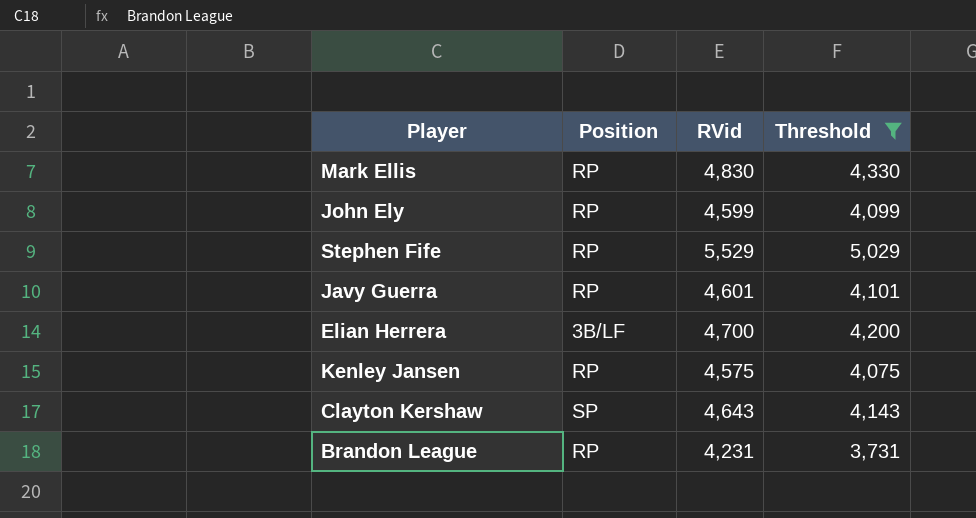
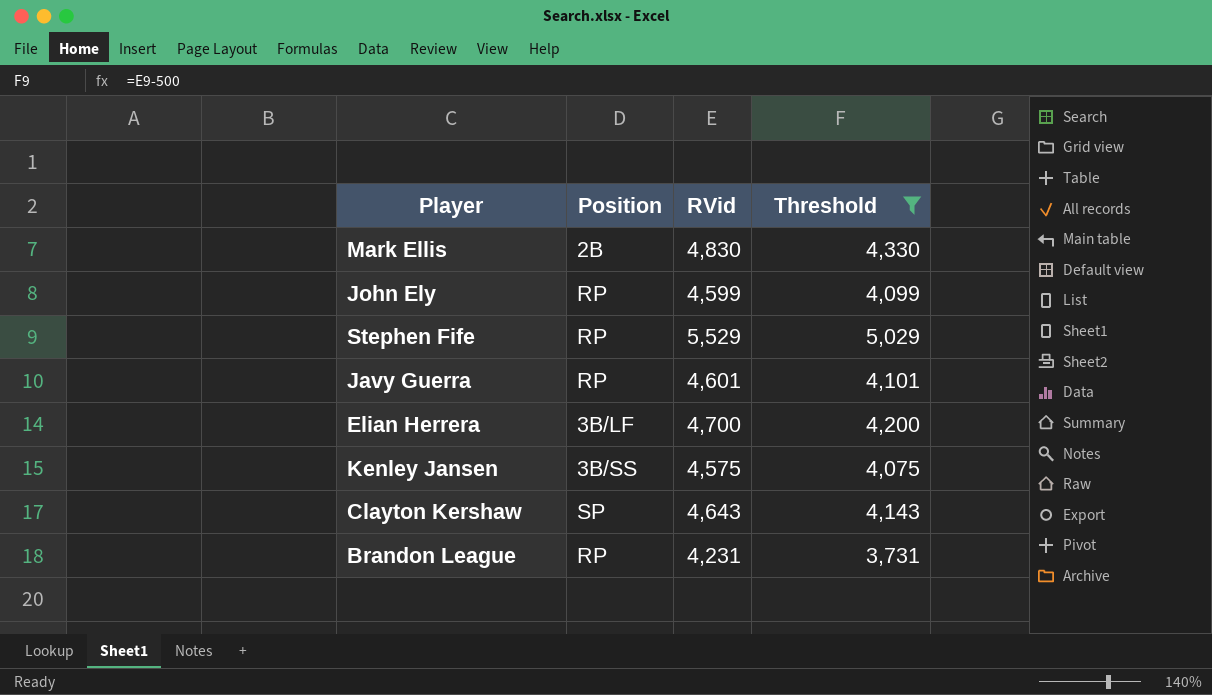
Mark Ellis | Position: RP -> 2B
Kenley Jansen | Position: RP -> 3B/SS

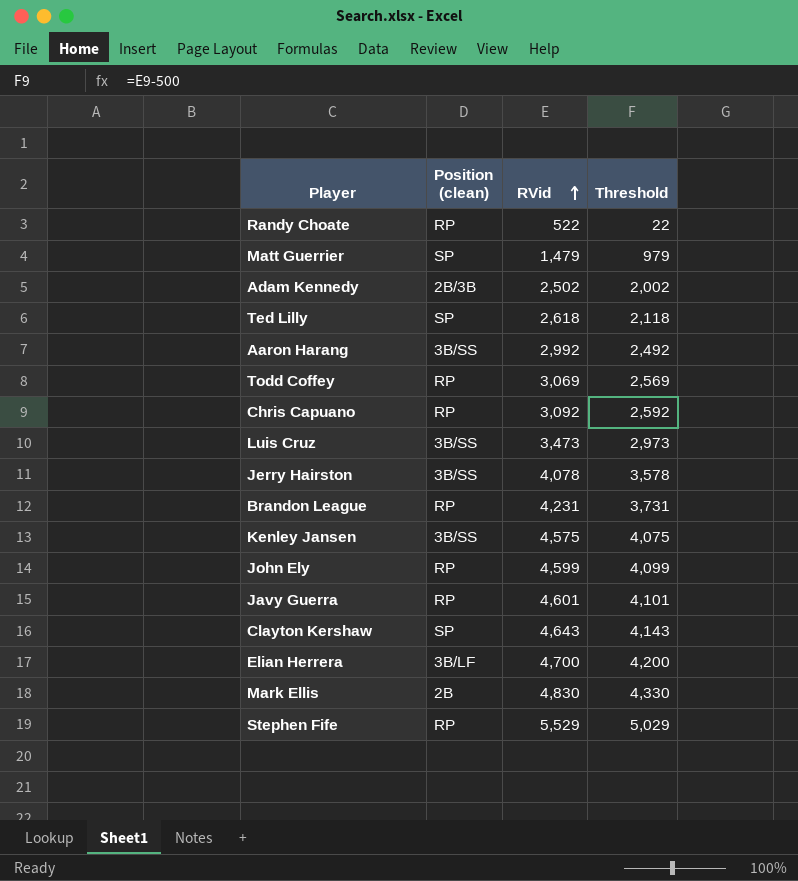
filter: Threshold >= 3,731 -> none
row order: none -> RVid ascending
column name: Position -> Position (clean)

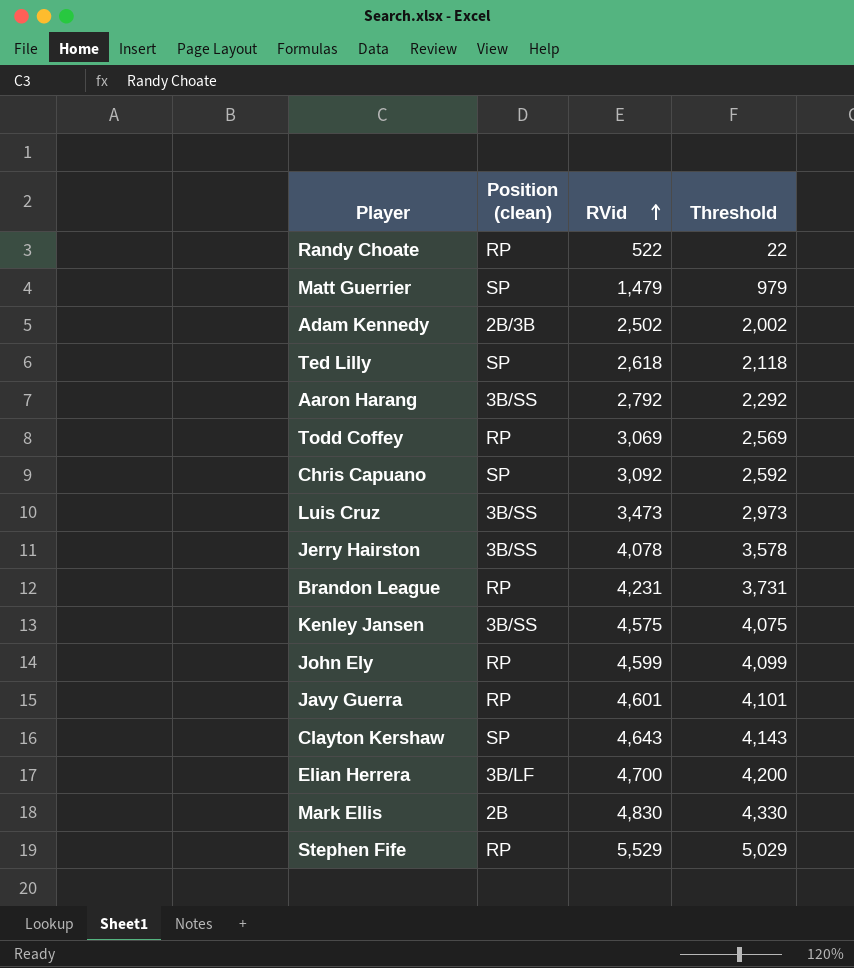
Aaron Harang | RVid: 2,992 -> 2,792
Aaron Harang | Threshold: 2,492 -> 2,292
Chris Capuano | Position (clean): RP -> SP

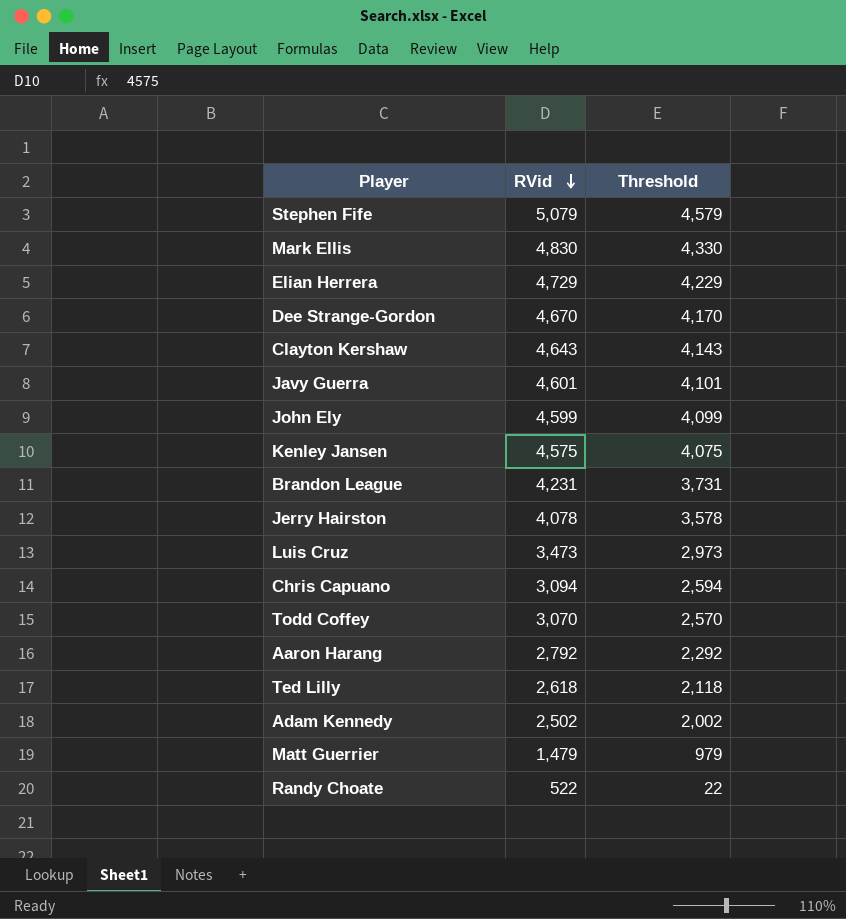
row order: RVid ascending -> RVid descending
column Position (clean) | position: 2 -> none
Stephen Fife | RVid: 5,529 -> 5,079
Stephen Fife | Threshold: 5,029 -> 4,579
Elian Herrera | RVid: 4,700 -> 4,729
Elian Herrera | Threshold: 4,200 -> 4,229
row Dee Strange-Gordon: none -> 4,670 | 4,170
Chris Capuano | RVid: 3,092 -> 3,094
Chris Capuano | Threshold: 2,592 -> 2,594
Todd Coffey | RVid: 3,069 -> 3,070
Todd Coffey | Threshold: 2,569 -> 2,570

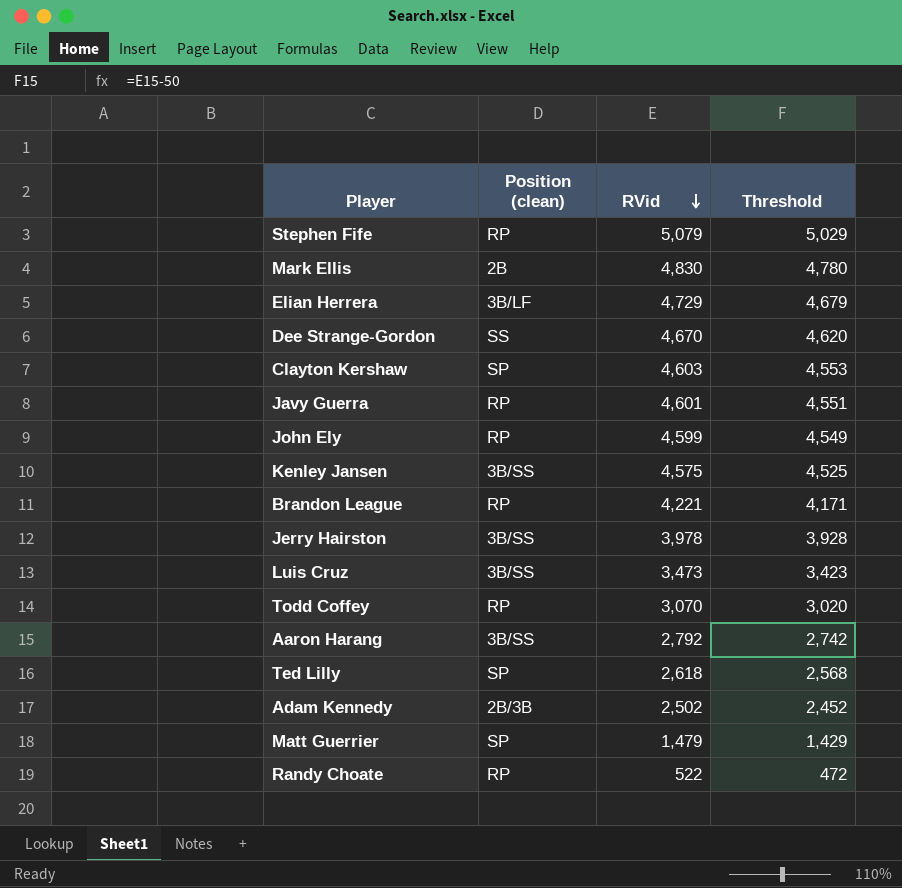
column Position (clean) | position: none -> 2
column Threshold | formula: [RVid] - 500 -> [RVid] - 50
row Chris Capuano: 3,094 | 2,594 -> none
Clayton Kershaw | RVid: 4,643 -> 4,603
Brandon League | RVid: 4,231 -> 4,221
Jerry Hairston | RVid: 4,078 -> 3,978

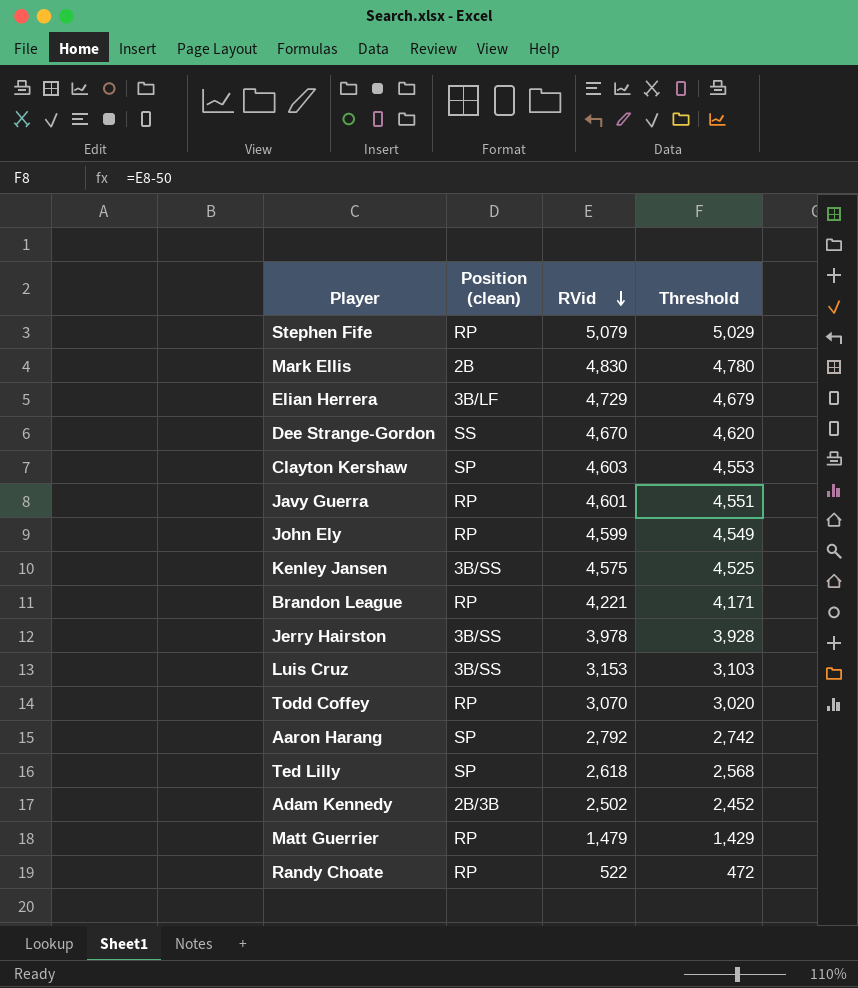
Luis Cruz | RVid: 3,473 -> 3,153
Luis Cruz | Threshold: 3,423 -> 3,103
Aaron Harang | Position (clean): 3B/SS -> SP
Matt Guerrier | Position (clean): SP -> RP

